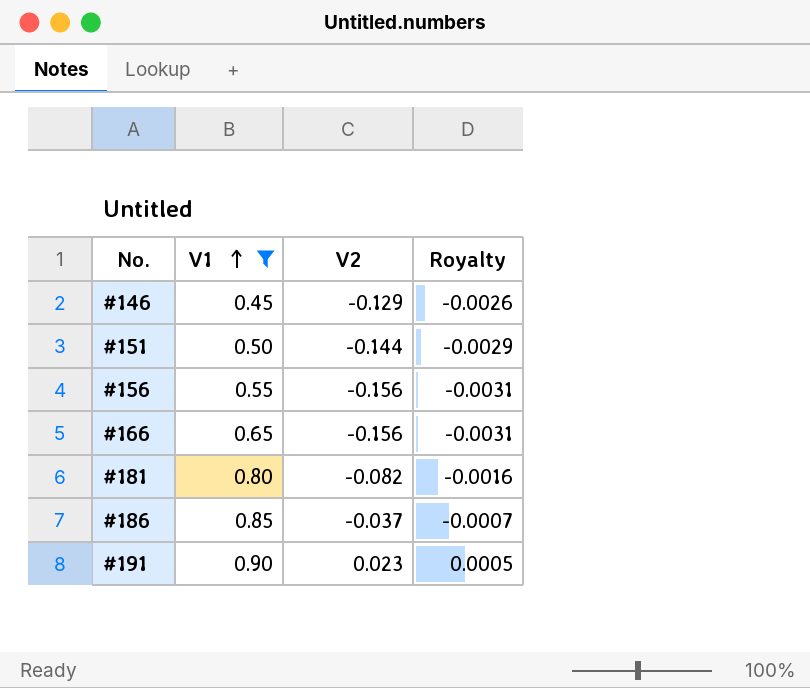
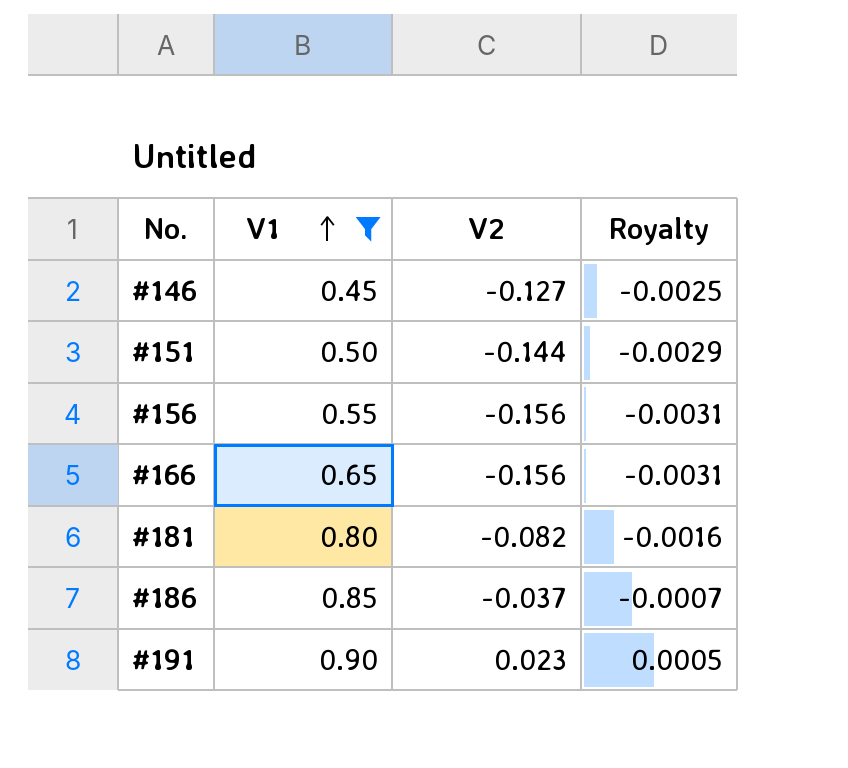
#146 | V2: -0.129 -> -0.127
#146 | Royalty: -0.0026 -> -0.0025

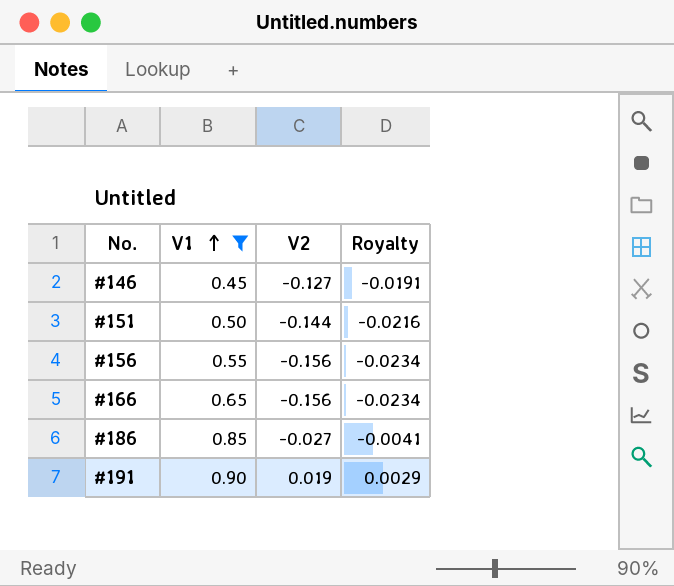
column Royalty | formula: [V2] * 0.02 -> [V2] * 0.15
row #181: 0.80 | -0.082 | -0.0016 -> none
#186 | V2: -0.037 -> -0.027
#191 | V2: 0.023 -> 0.019

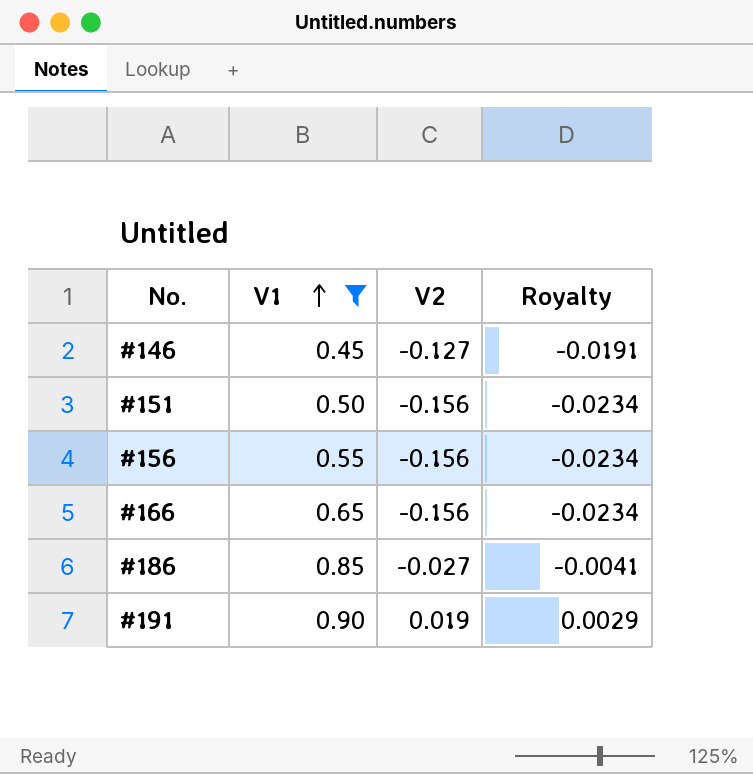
#151 | V2: -0.144 -> -0.156
#151 | Royalty: -0.0216 -> -0.0234

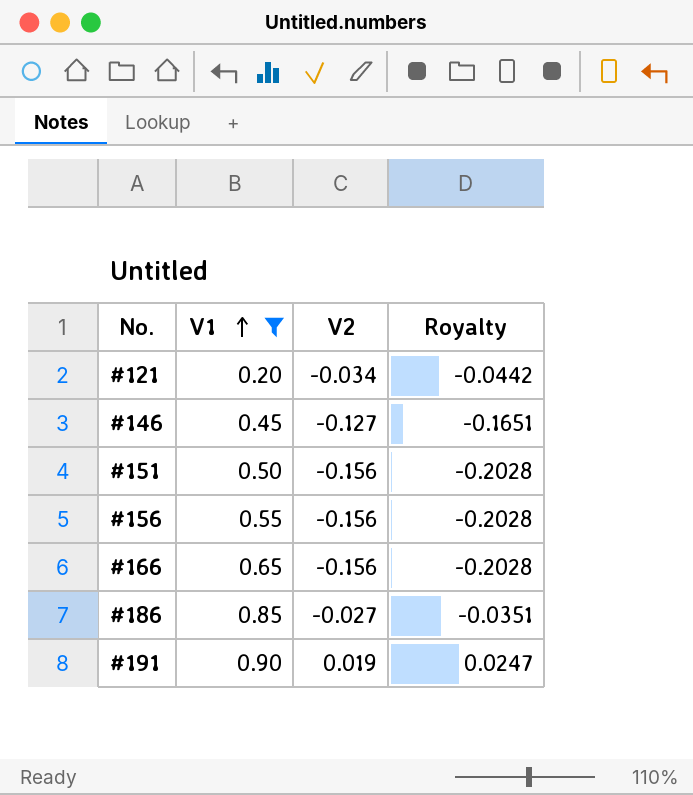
column Royalty | formula: [V2] * 0.15 -> [V2] * 1.3
row #121: none -> 0.20 | -0.034 | -0.0442

